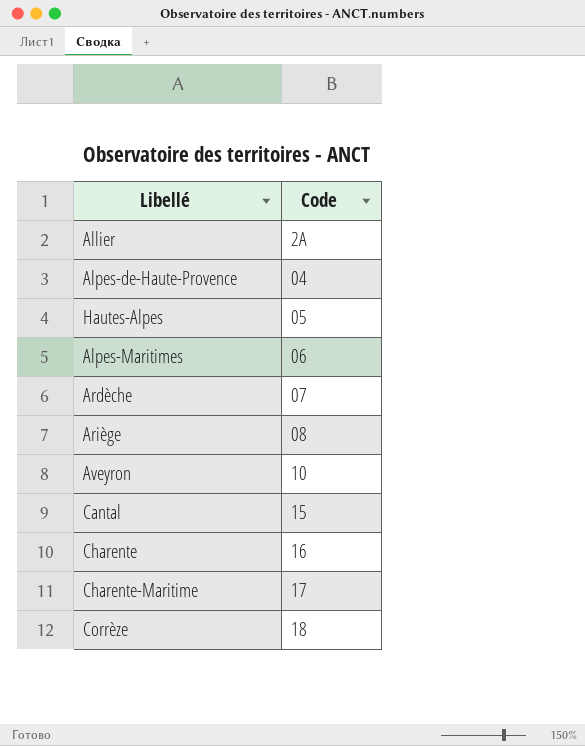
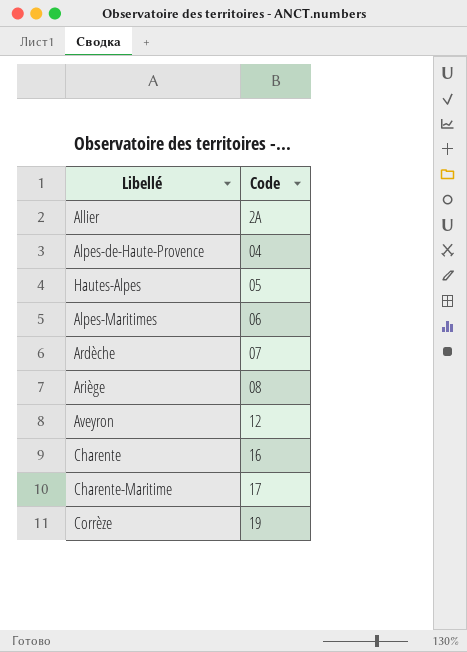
row Cantal: 15 -> none
Aveyron | Code: 10 -> 12
Corrèze | Code: 18 -> 19

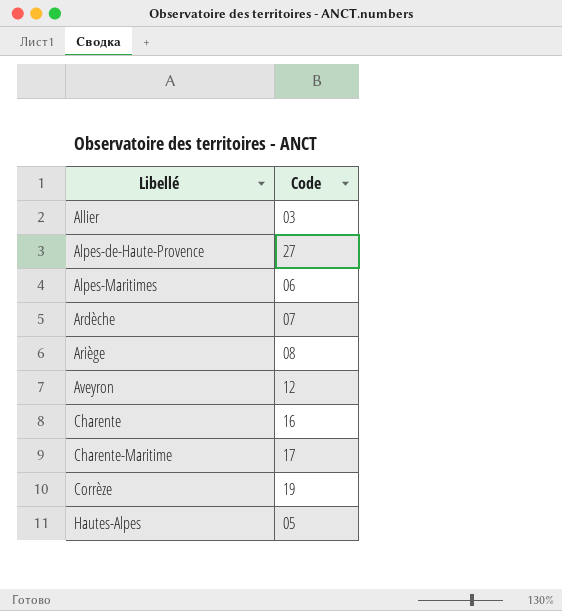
row order: Code ascending -> Libellé ascending
Allier | Code: 2A -> 03
Alpes-de-Haute-Provence | Code: 04 -> 27

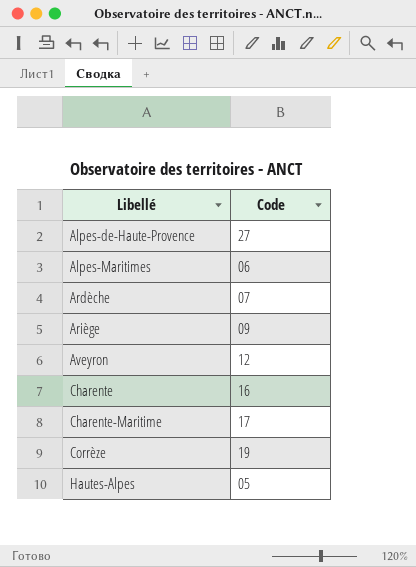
row Allier: 03 -> none
Ariège | Code: 08 -> 09

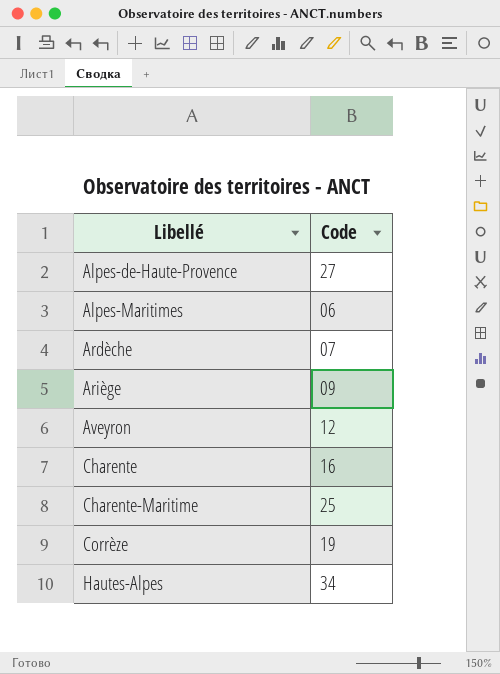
Charente-Maritime | Code: 17 -> 25
Hautes-Alpes | Code: 05 -> 34

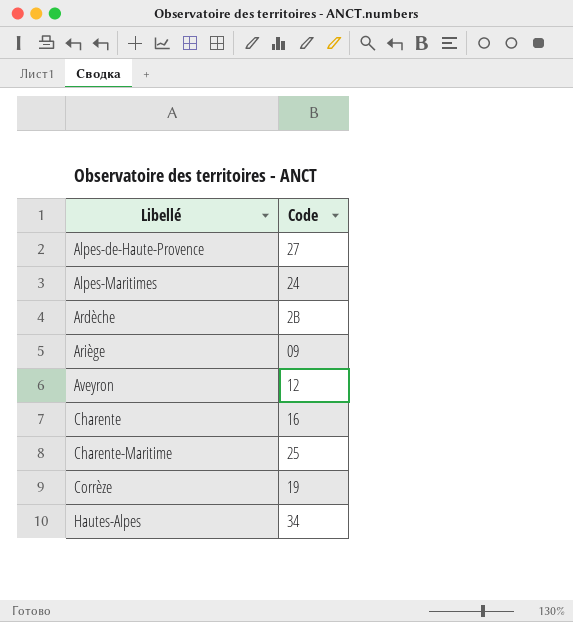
Alpes-Maritimes | Code: 06 -> 24
Ardèche | Code: 07 -> 2B

